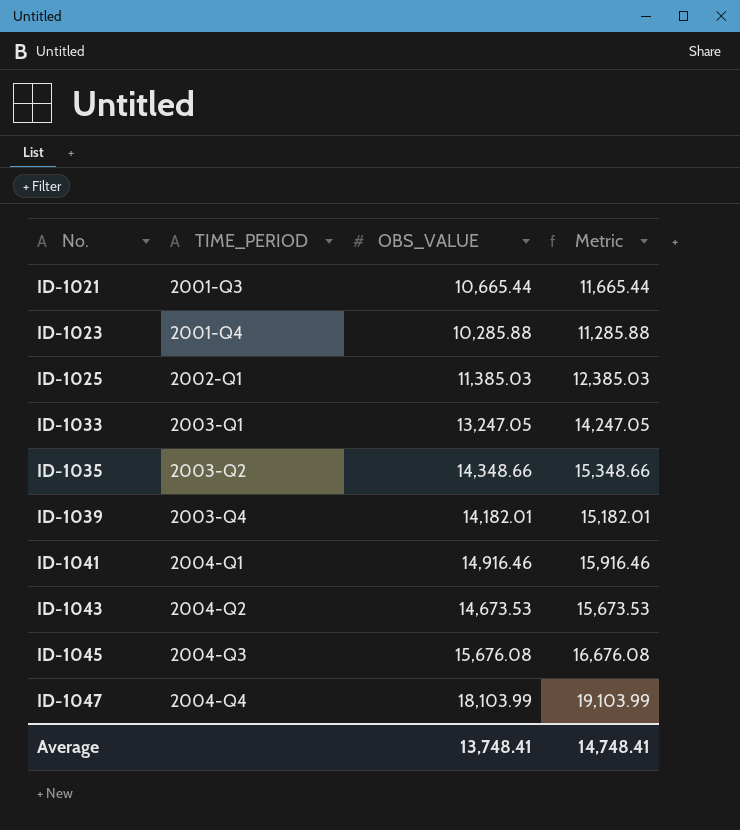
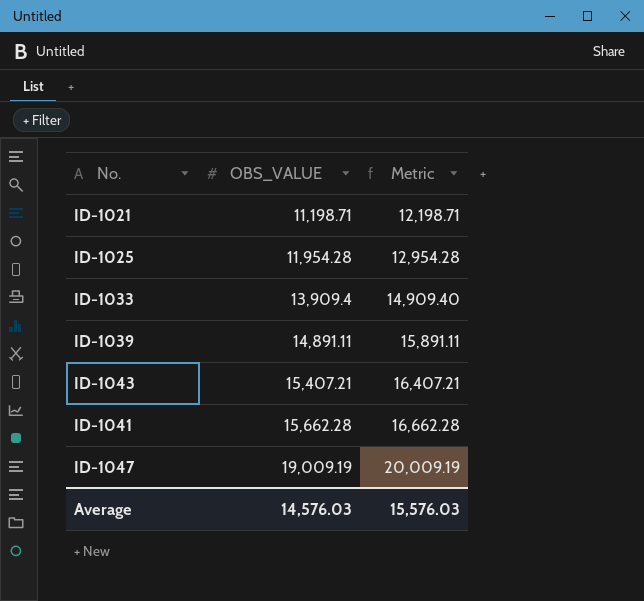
row order: No. ascending -> OBS_VALUE ascending
column TIME_PERIOD | position: 2 -> none
row ID-1023: 2001-Q4 | 10,285.88 | 11,285.88 -> none
row ID-1035: 2003-Q2 | 14,348.66 | 15,348.66 -> none
row ID-1045: 2004-Q3 | 15,676.08 | 16,676.08 -> none
ID-1021 | OBS_VALUE: 10,665.44 -> 11,198.71
ID-1021 | Metric: 11,665.44 -> 12,198.71
ID-1025 | OBS_VALUE: 11,385.03 -> 11,954.28
ID-1025 | Metric: 12,385.03 -> 12,954.28
ID-1033 | OBS_VALUE: 13,247.05 -> 13,909.4
ID-1033 | Metric: 14,247.05 -> 14,909.40
ID-1039 | OBS_VALUE: 14,182.01 -> 14,891.11
ID-1039 | Metric: 15,182.01 -> 15,891.11
ID-1043 | OBS_VALUE: 14,673.53 -> 15,407.21
ID-1043 | Metric: 15,673.53 -> 16,407.21
ID-1041 | OBS_VALUE: 14,916.46 -> 15,662.28
ID-1041 | Metric: 15,916.46 -> 16,662.28
ID-1047 | OBS_VALUE: 18,103.99 -> 19,009.19
ID-1047 | Metric: 19,103.99 -> 20,009.19
Average | OBS_VALUE: 13,748.41 -> 14,576.03
Average | Metric: 14,748.41 -> 15,576.03

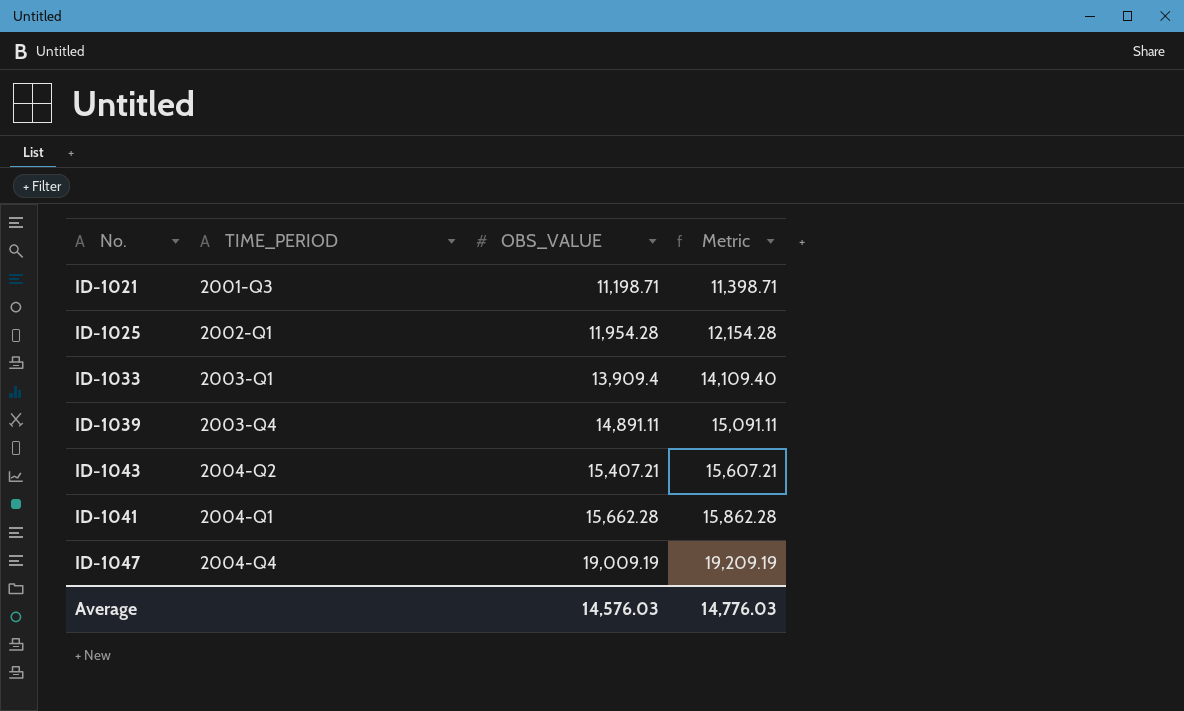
column TIME_PERIOD | position: none -> 2
column Metric | formula: [OBS_VALUE] + 1000 -> [OBS_VALUE] + 200
Average | Metric: 15,576.03 -> 14,776.03

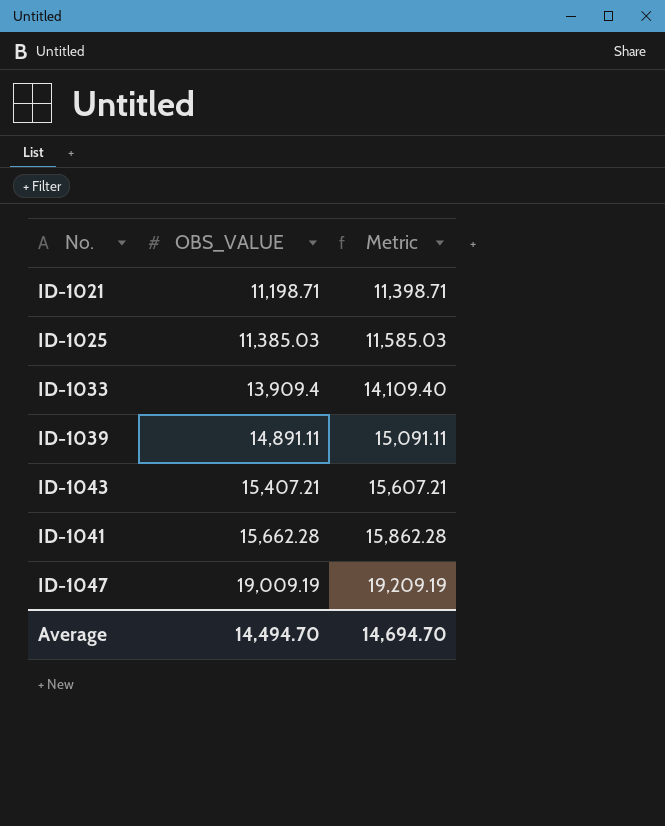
column TIME_PERIOD | position: 2 -> none
ID-1025 | OBS_VALUE: 11,954.28 -> 11,385.03
ID-1025 | Metric: 12,154.28 -> 11,585.03
Average | OBS_VALUE: 14,576.03 -> 14,494.70
Average | Metric: 14,776.03 -> 14,694.70

